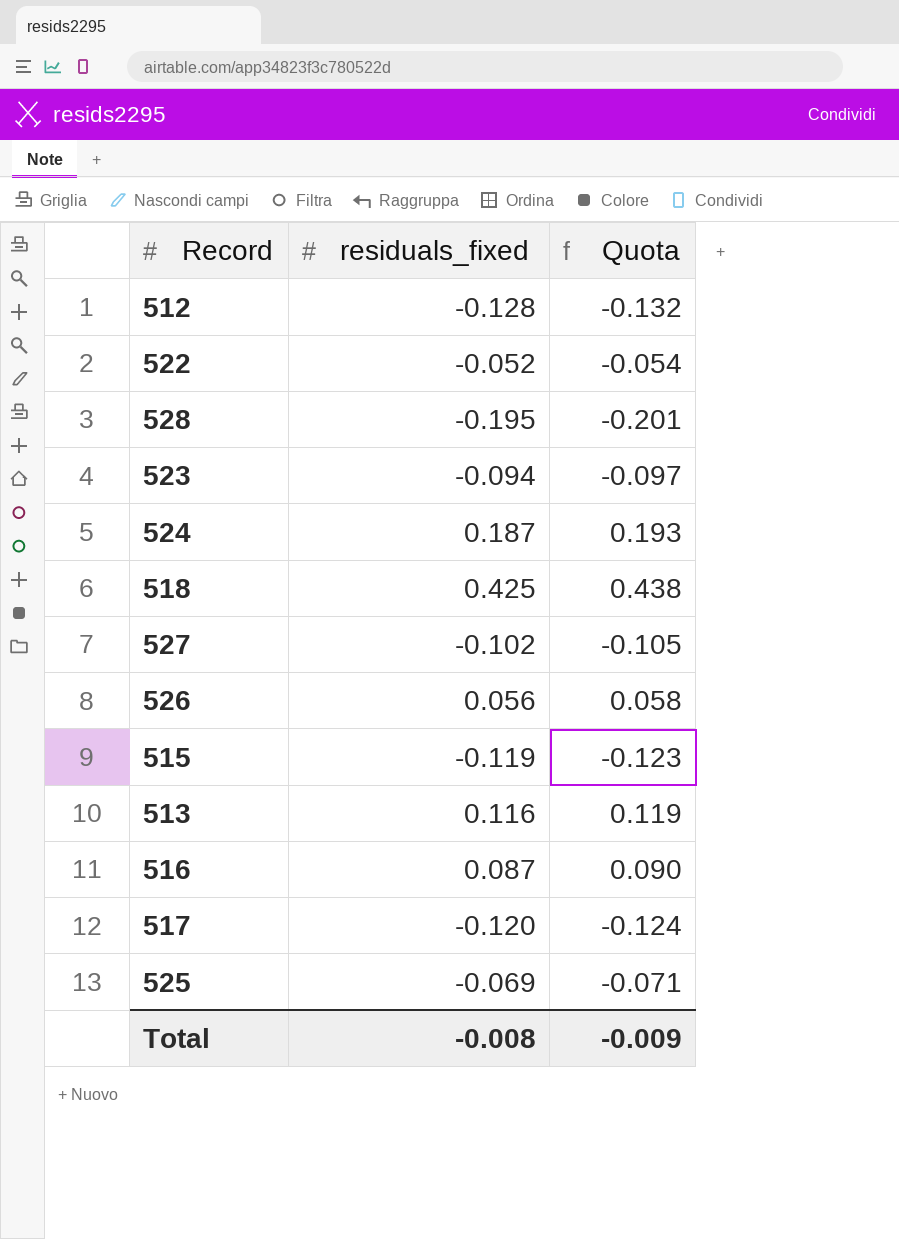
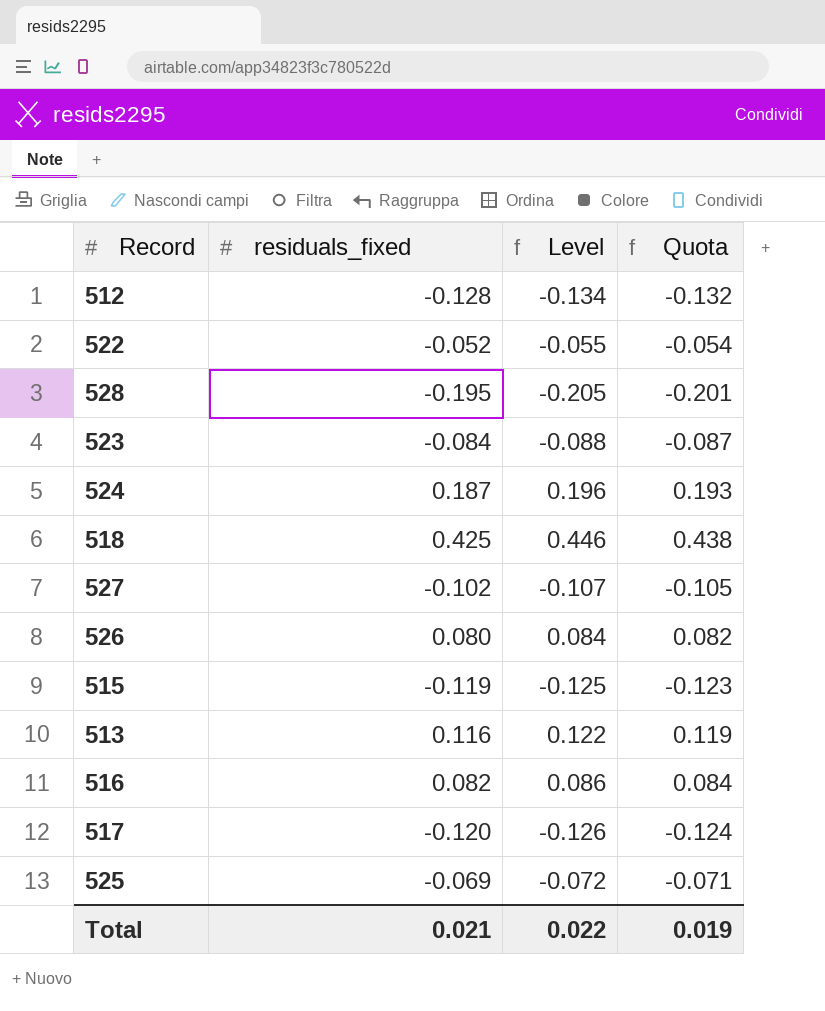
column Level | formula: none -> [residuals_fixed] * 1.05
523 | residuals_fixed: -0.094 -> -0.084
523 | Quota: -0.097 -> -0.087
526 | residuals_fixed: 0.056 -> 0.080
526 | Quota: 0.058 -> 0.082
516 | residuals_fixed: 0.087 -> 0.082
516 | Quota: 0.090 -> 0.084
Total | residuals_fixed: -0.008 -> 0.021
Total | Quota: -0.009 -> 0.019

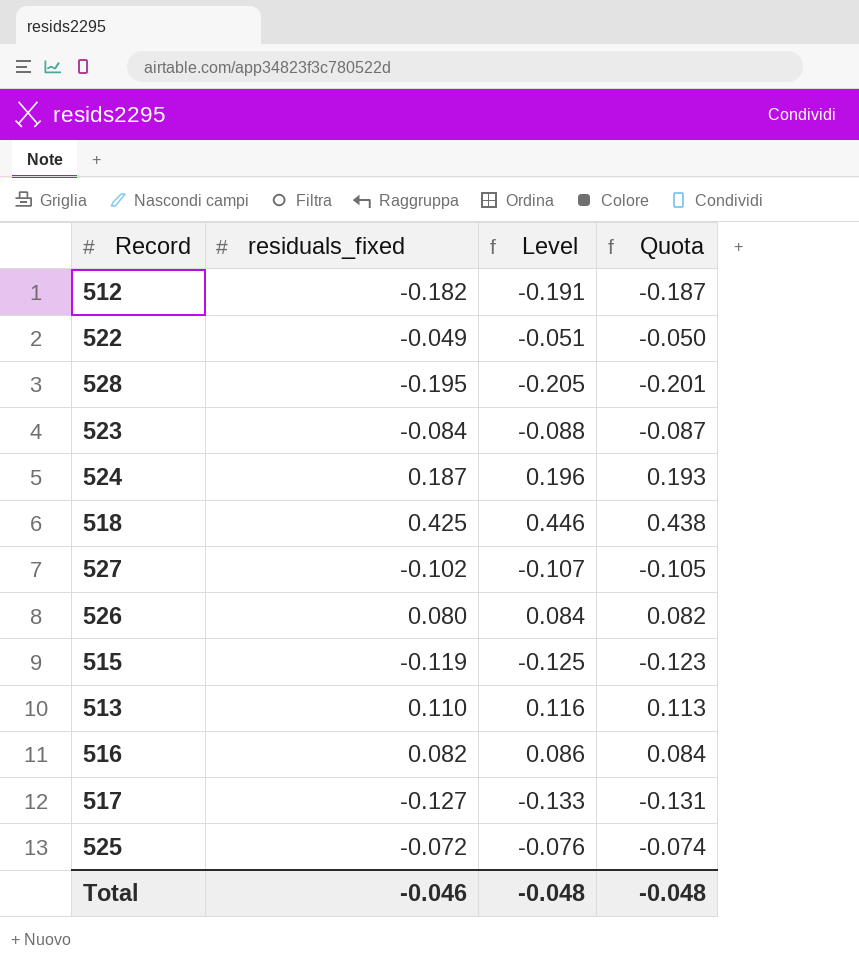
512 | residuals_fixed: -0.128 -> -0.182
512 | Level: -0.134 -> -0.191
512 | Quota: -0.132 -> -0.187
522 | residuals_fixed: -0.052 -> -0.049
522 | Level: -0.055 -> -0.051
522 | Quota: -0.054 -> -0.050
513 | residuals_fixed: 0.116 -> 0.110
513 | Level: 0.122 -> 0.116
513 | Quota: 0.119 -> 0.113
517 | residuals_fixed: -0.120 -> -0.127
517 | Level: -0.126 -> -0.133
517 | Quota: -0.124 -> -0.131
525 | residuals_fixed: -0.069 -> -0.072
525 | Level: -0.072 -> -0.076
525 | Quota: -0.071 -> -0.074
Total | residuals_fixed: 0.021 -> -0.046
Total | Level: 0.022 -> -0.048
Total | Quota: 0.019 -> -0.048

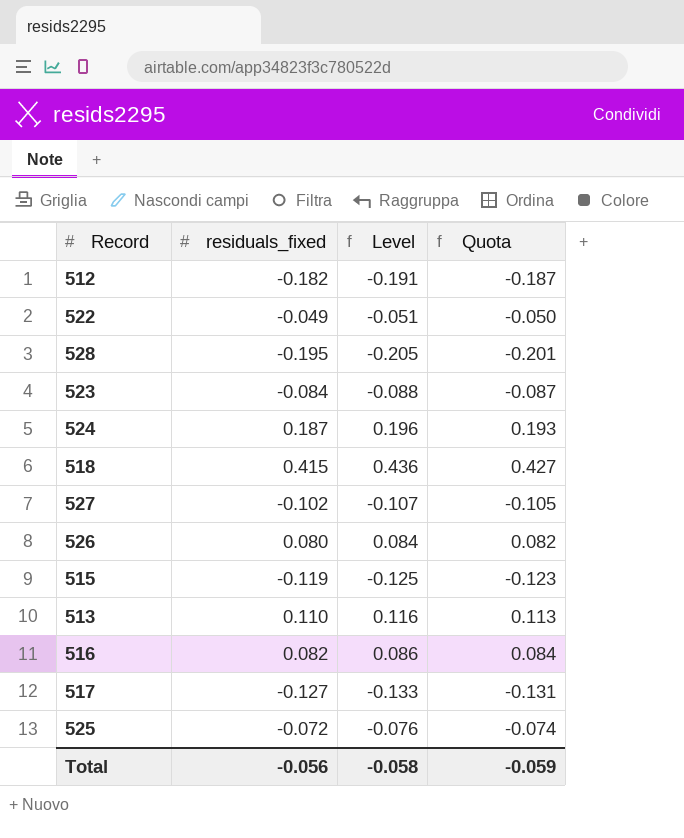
518 | residuals_fixed: 0.425 -> 0.415
518 | Level: 0.446 -> 0.436
518 | Quota: 0.438 -> 0.427
Total | residuals_fixed: -0.046 -> -0.056
Total | Level: -0.048 -> -0.058
Total | Quota: -0.048 -> -0.059

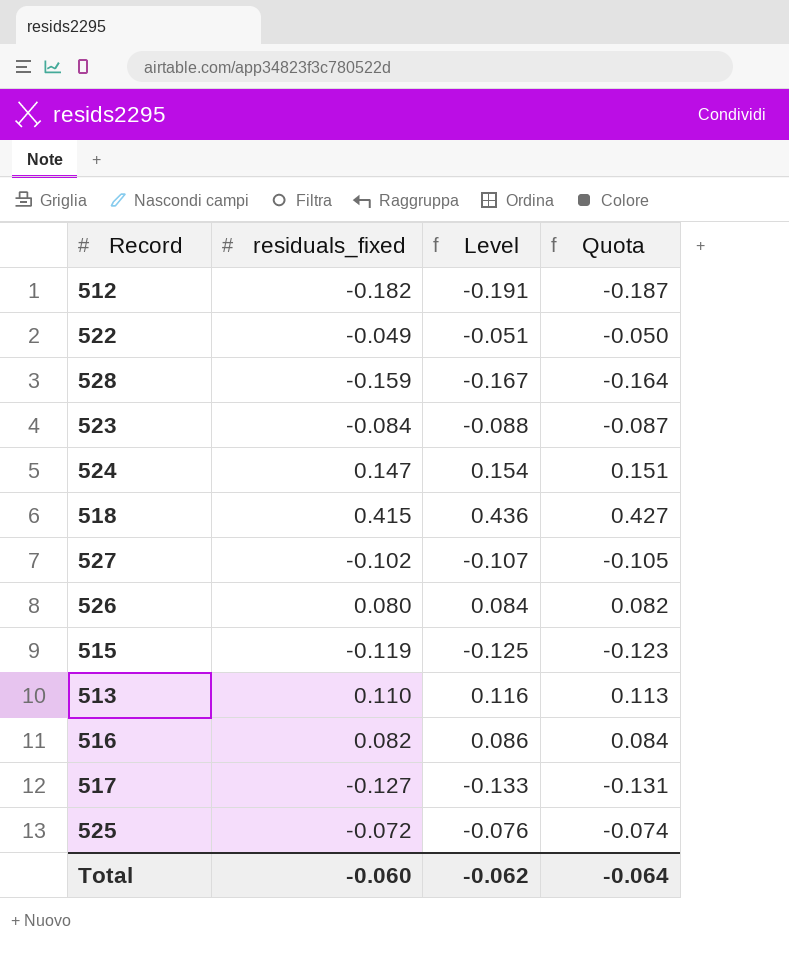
528 | residuals_fixed: -0.195 -> -0.159
528 | Level: -0.205 -> -0.167
528 | Quota: -0.201 -> -0.164
524 | residuals_fixed: 0.187 -> 0.147
524 | Level: 0.196 -> 0.154
524 | Quota: 0.193 -> 0.151
Total | residuals_fixed: -0.056 -> -0.060
Total | Level: -0.058 -> -0.062
Total | Quota: -0.059 -> -0.064

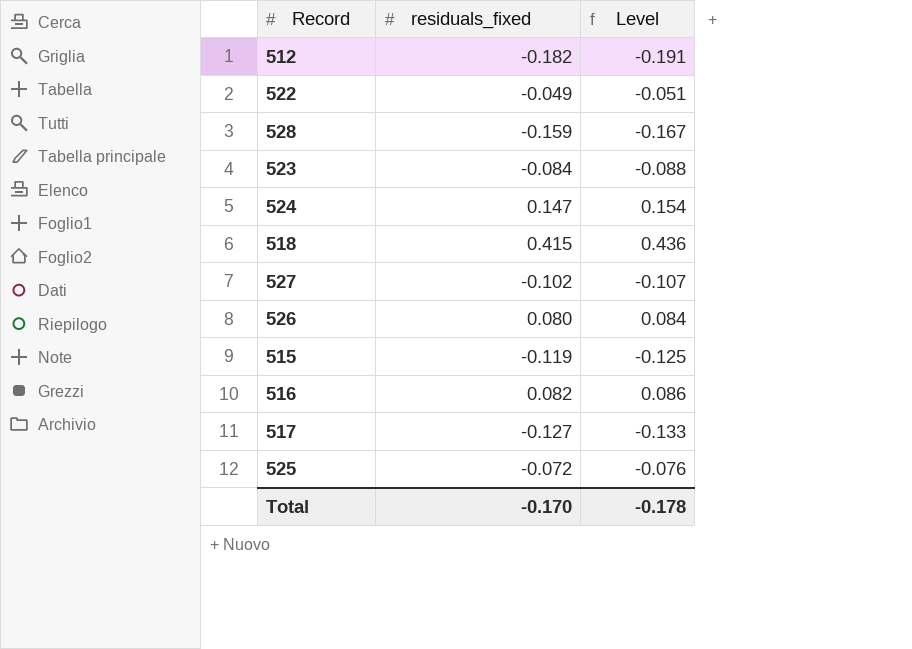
column Quota | formula: [residuals_fixed] * 1.03 -> none
row 513: 0.110 | 0.116 | 0.113 -> none
Total | residuals_fixed: -0.060 -> -0.170
Total | Level: -0.062 -> -0.178

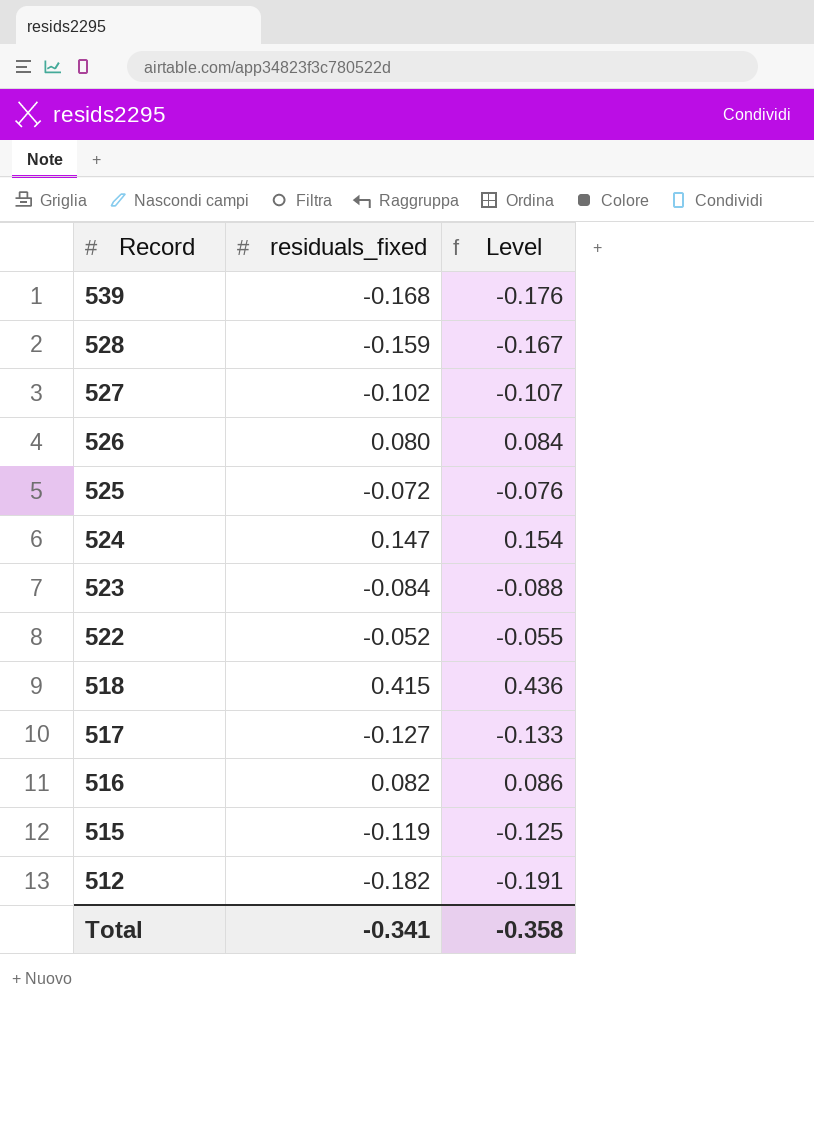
row order: none -> Record descending
row 539: none -> -0.168 | -0.176
522 | residuals_fixed: -0.049 -> -0.052
522 | Level: -0.051 -> -0.055
Total | residuals_fixed: -0.170 -> -0.341
Total | Level: -0.178 -> -0.358

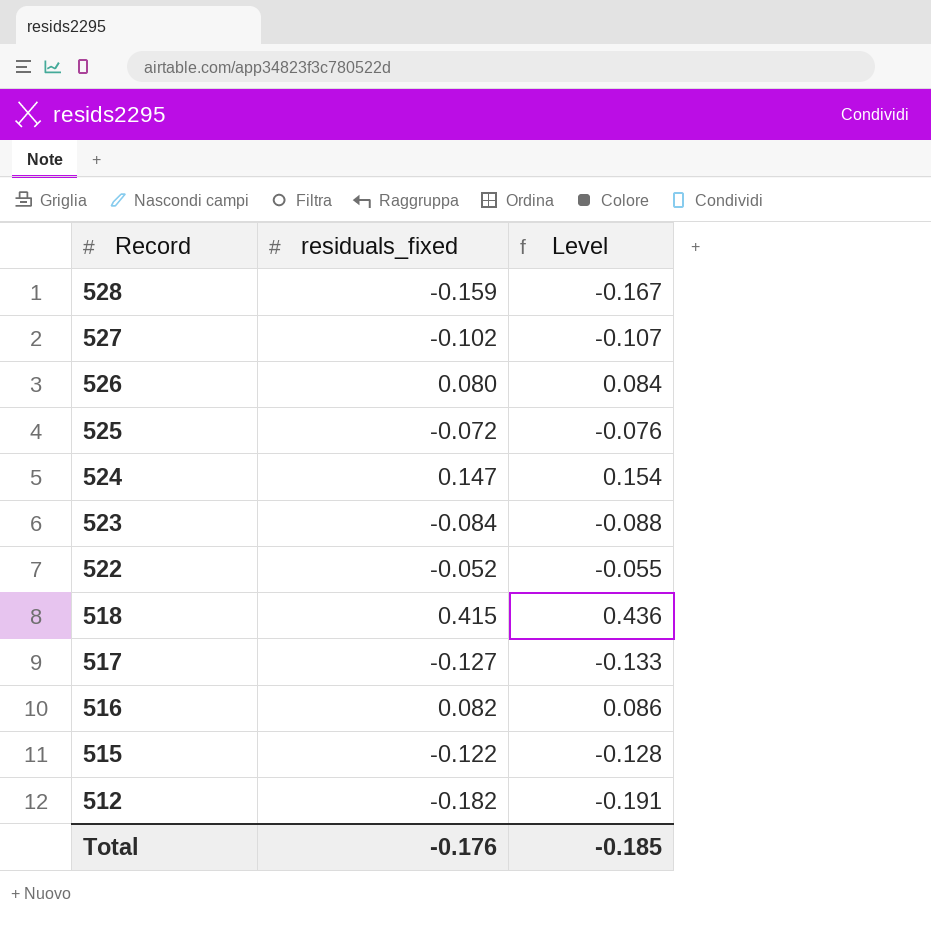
row 539: -0.168 | -0.176 -> none
515 | residuals_fixed: -0.119 -> -0.122
515 | Level: -0.125 -> -0.128
Total | residuals_fixed: -0.341 -> -0.176
Total | Level: -0.358 -> -0.185

